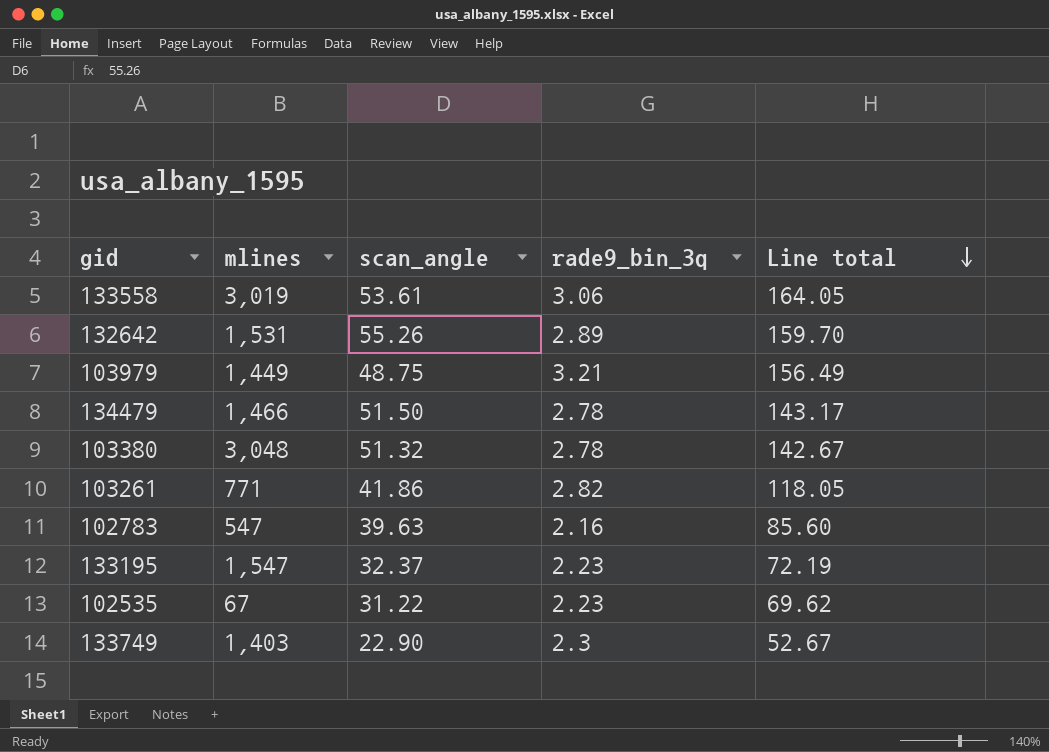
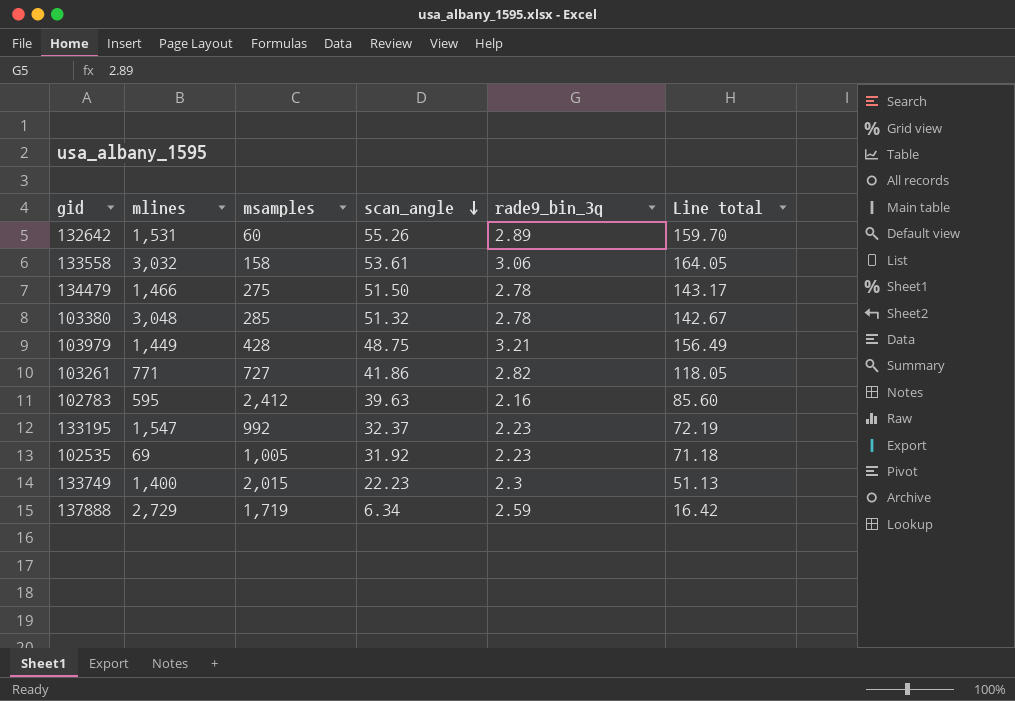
row order: Line total descending -> scan_angle descending
column msamples | position: none -> 3
133558 | mlines: 3,019 -> 3,032
102783 | mlines: 547 -> 595
102535 | mlines: 67 -> 69
102535 | scan_angle: 31.22 -> 31.92
102535 | Line total: 69.62 -> 71.18
133749 | mlines: 1,403 -> 1,400
133749 | scan_angle: 22.90 -> 22.23
133749 | Line total: 52.67 -> 51.13
row 137888: none -> 2,729 | 1,719 | 6.34 | 2.59 | 16.42

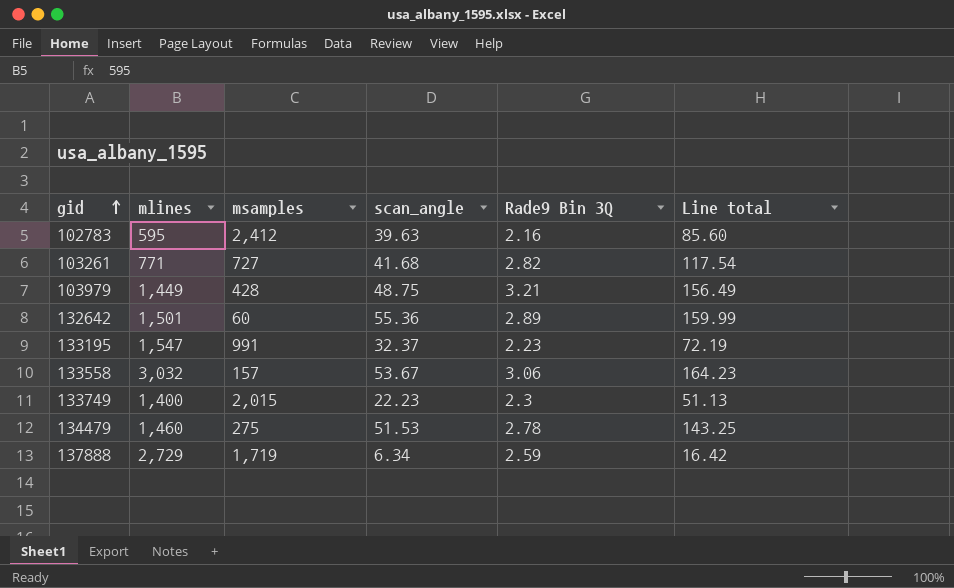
row order: scan_angle descending -> gid ascending
column name: rade9_bin_3q -> Rade9 Bin 3Q
row 103380: 3,048 | 285 | 51.32 | 2.78 | 142.67 -> none
row 102535: 69 | 1,005 | 31.92 | 2.23 | 71.18 -> none
103261 | scan_angle: 41.86 -> 41.68
103261 | Line total: 118.05 -> 117.54
132642 | mlines: 1,531 -> 1,501
132642 | scan_angle: 55.26 -> 55.36
132642 | Line total: 159.70 -> 159.99
133195 | msamples: 992 -> 991
133558 | msamples: 158 -> 157
133558 | scan_angle: 53.61 -> 53.67
133558 | Line total: 164.05 -> 164.23
134479 | mlines: 1,466 -> 1,460
134479 | scan_angle: 51.50 -> 51.53
134479 | Line total: 143.17 -> 143.25

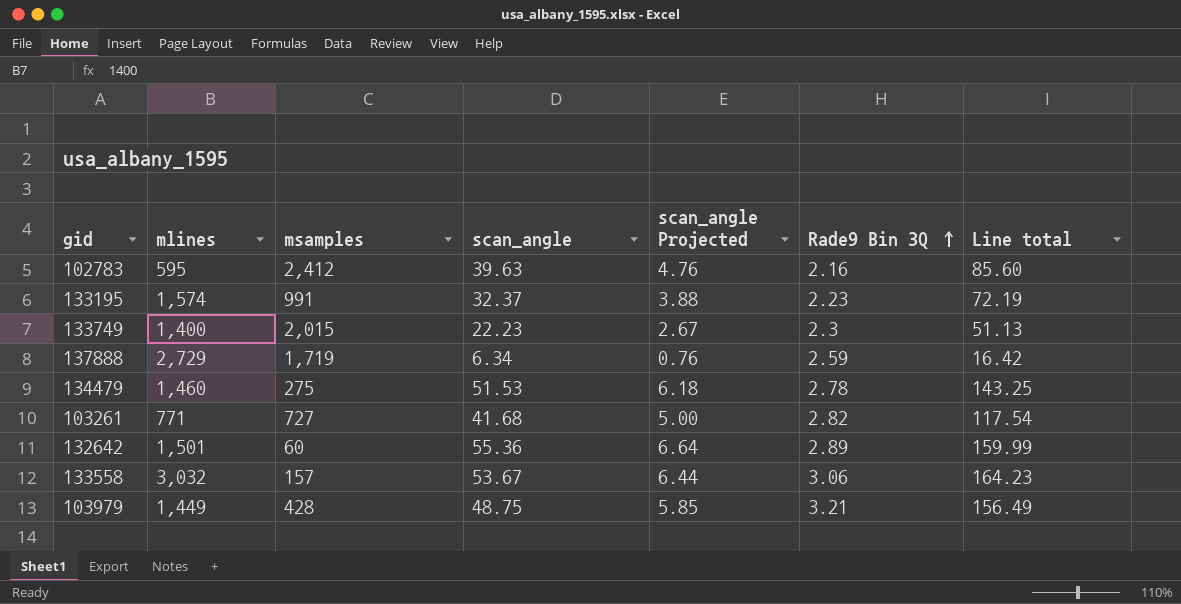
row order: gid ascending -> Rade9 Bin 3Q ascending
column scan_angle Projected | formula: none -> [scan_angle] * 0.12
133195 | mlines: 1,547 -> 1,574

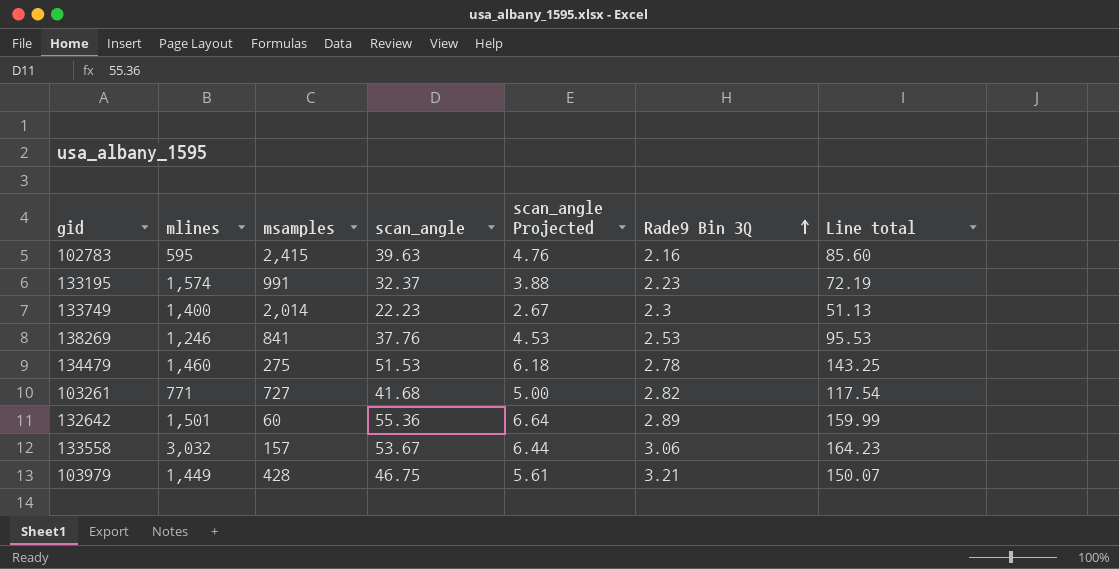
row 137888: 2,729 | 1,719 | 6.34 | 0.76 | 2.59 | 16.42 -> none
102783 | msamples: 2,412 -> 2,415
133749 | msamples: 2,015 -> 2,014
row 138269: none -> 1,246 | 841 | 37.76 | 4.53 | 2.53 | 95.53
103979 | scan_angle: 48.75 -> 46.75
103979 | scan_angle Projected: 5.85 -> 5.61
103979 | Line total: 156.49 -> 150.07

